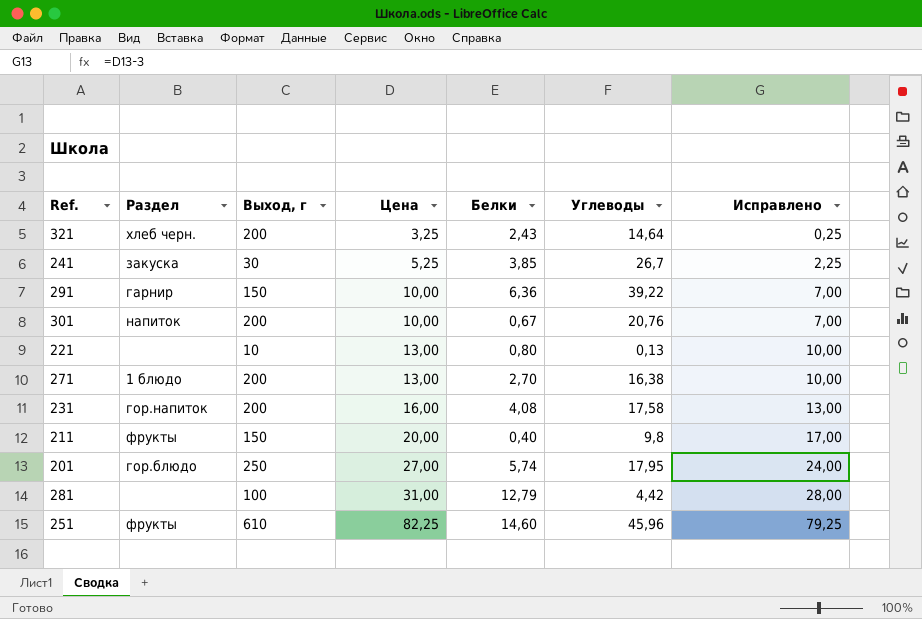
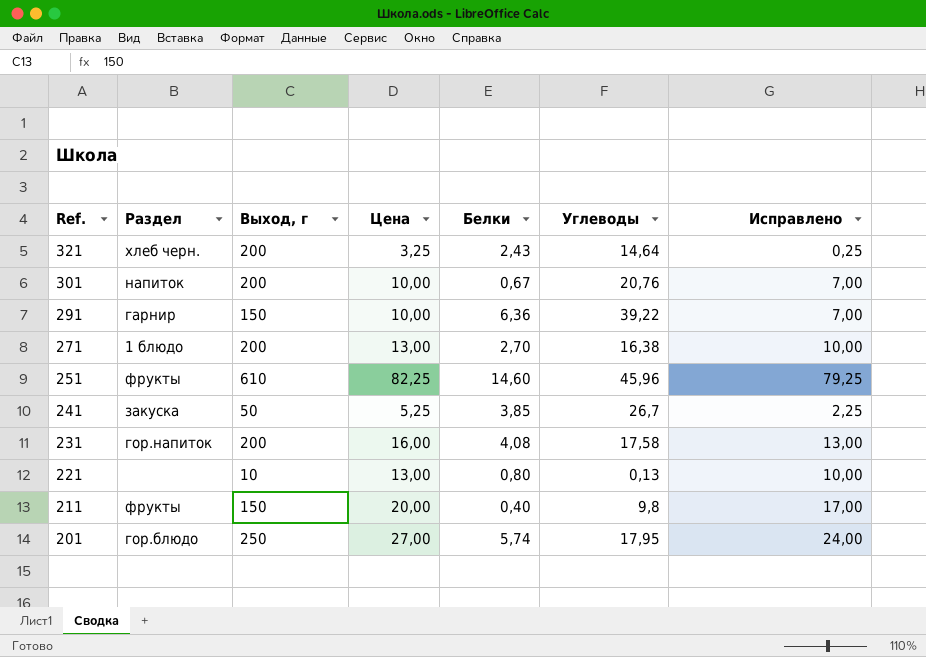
row order: Цена ascending -> Ref. descending
row 281: none | 100 | 31,00 | 12,79 | 4,42 | 28,00 -> none
241 | Выход, г: 30 -> 50

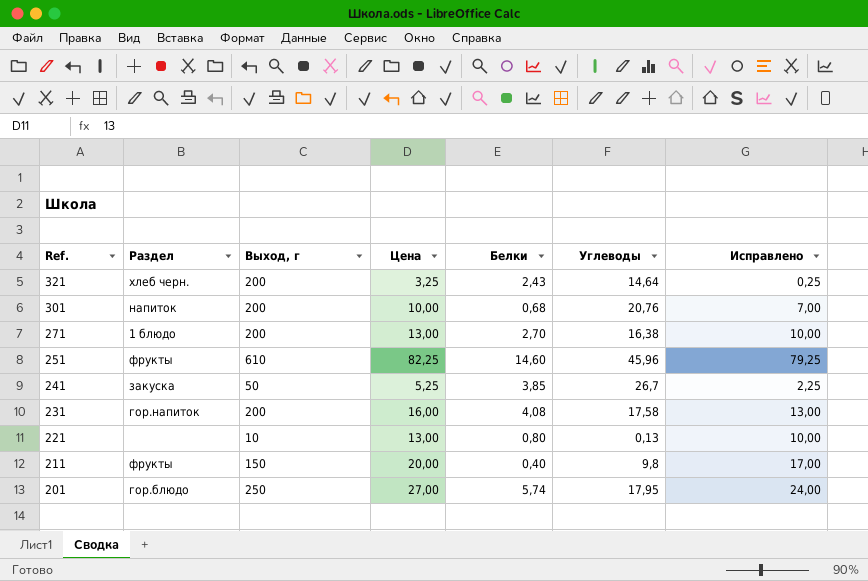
row 291: гарнир | 150 | 10,00 | 6,36 | 39,22 | 7,00 -> none
301 | Белки: 0,67 -> 0,68

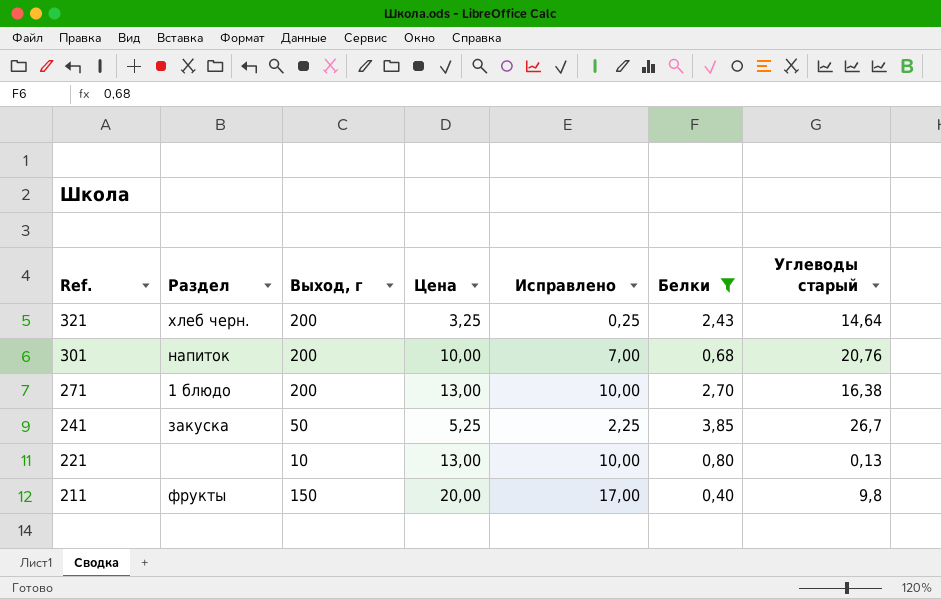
filter: none -> Белки <= 3,85
column Исправлено | position: 7 -> 5
column name: Углеводы -> Углеводы старый

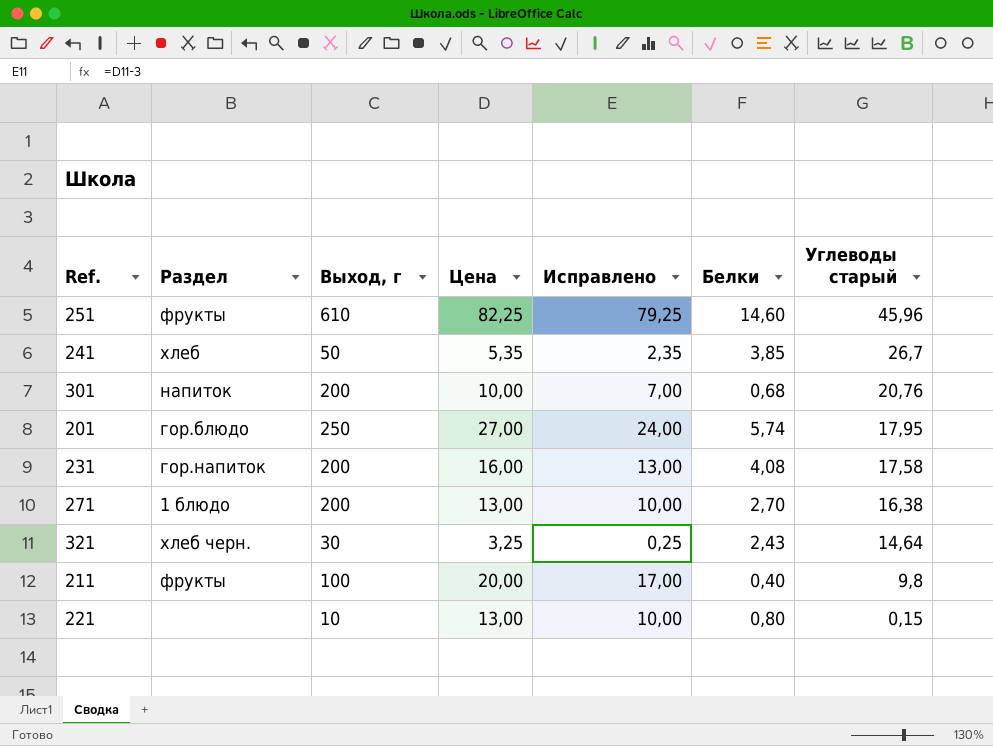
filter: Белки <= 3,85 -> none
row order: Ref. descending -> Углеводы старый descending
241 | Раздел: закуска -> хлеб
241 | Цена: 5,25 -> 5,35
241 | Исправлено: 2,25 -> 2,35
321 | Выход, г: 200 -> 30
211 | Выход, г: 150 -> 100
221 | Углеводы старый: 0,13 -> 0,15

